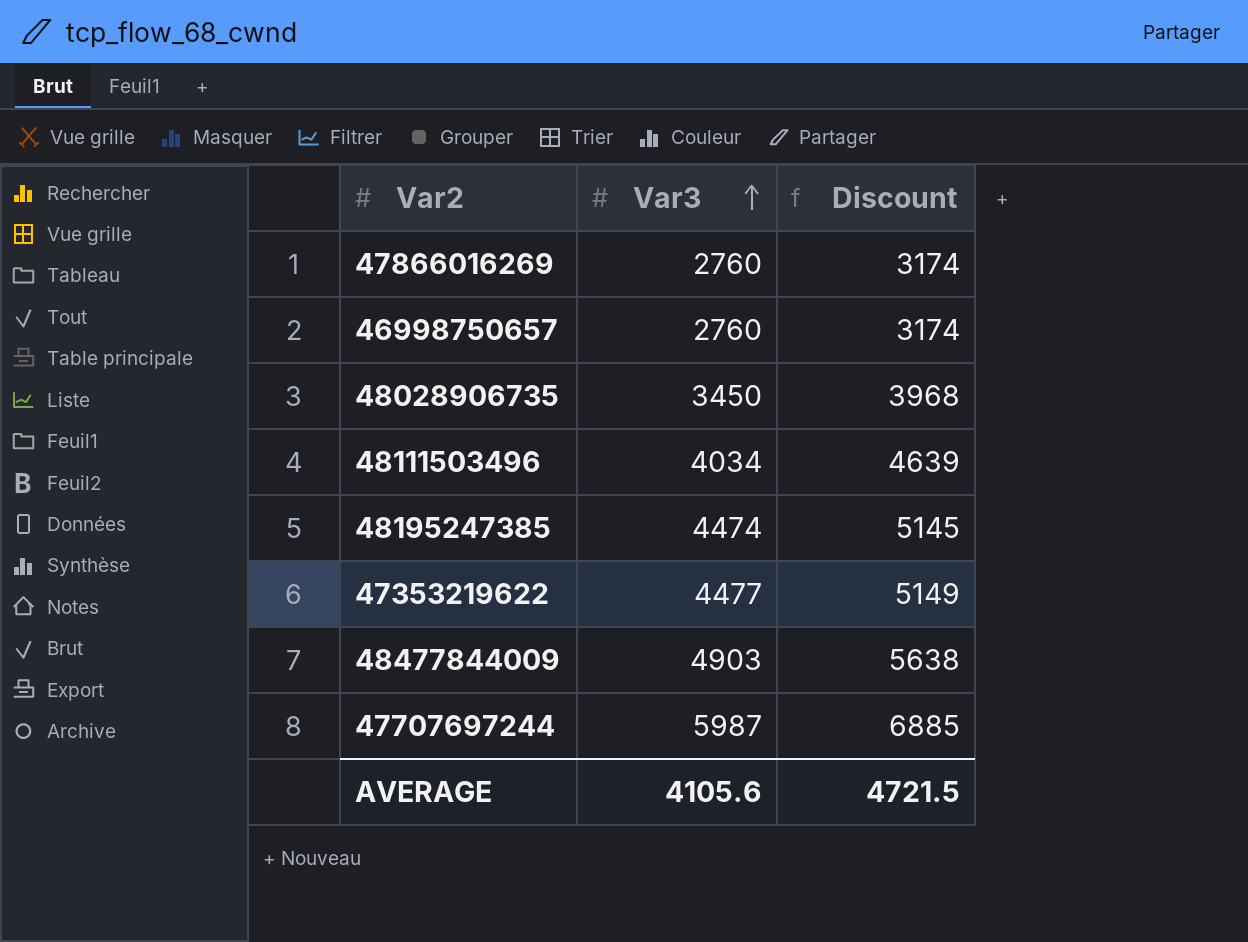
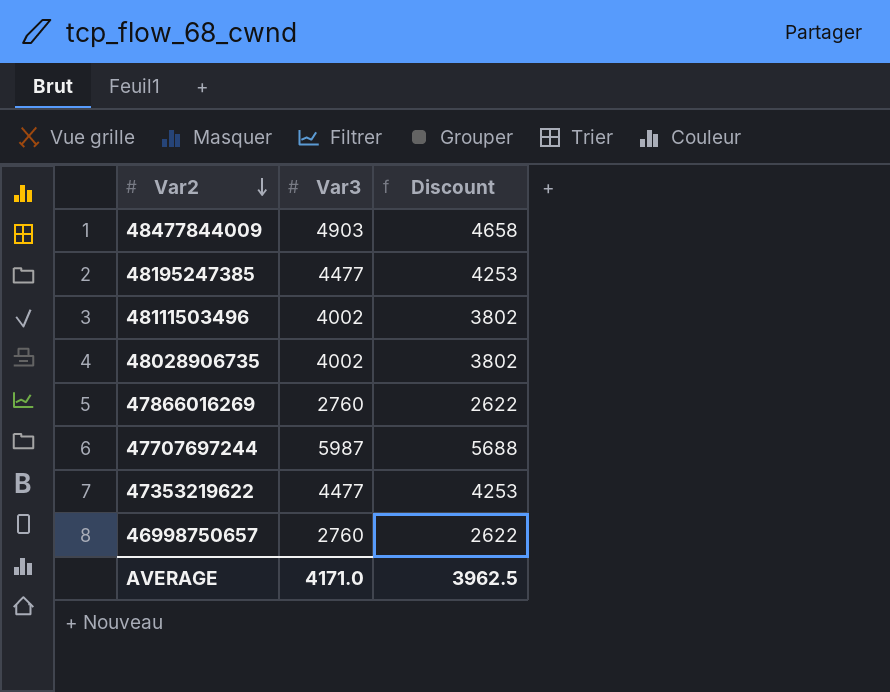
row order: Var3 ascending -> Var2 descending
column Discount | formula: [Var3] * 1.15 -> [Var3] * 0.95
48195247385 | Var3: 4474 -> 4477
48111503496 | Var3: 4034 -> 4002
48028906735 | Var3: 3450 -> 4002
AVERAGE | Var3: 4105.6 -> 4171.0
AVERAGE | Discount: 4721.5 -> 3962.5

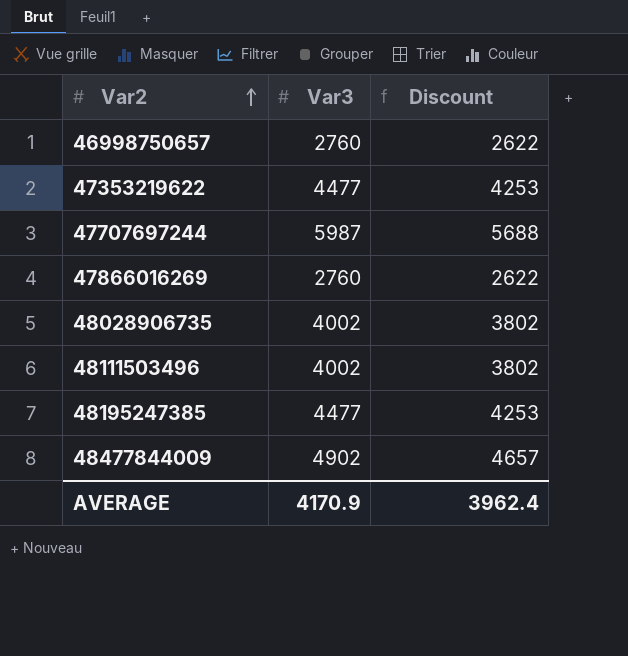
row order: Var2 descending -> Var2 ascending
48477844009 | Var3: 4903 -> 4902
48477844009 | Discount: 4658 -> 4657
AVERAGE | Var3: 4171.0 -> 4170.9
AVERAGE | Discount: 3962.5 -> 3962.4

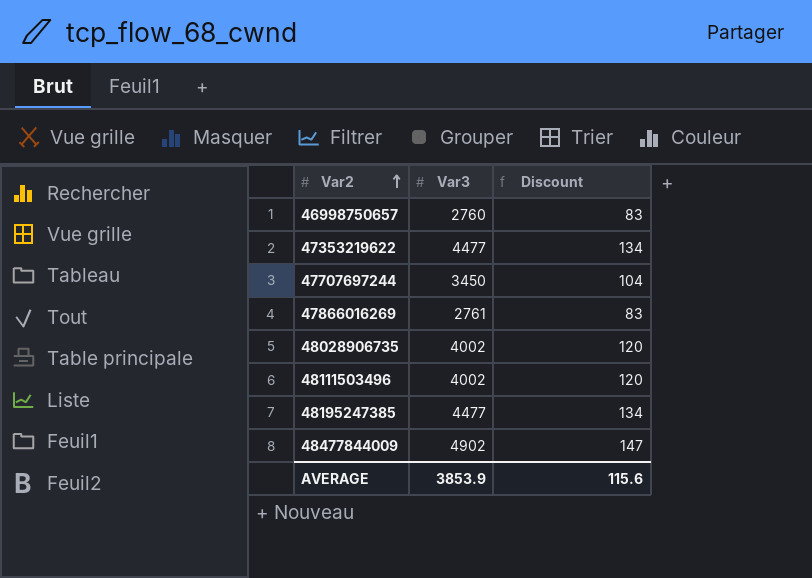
column Discount | formula: [Var3] * 0.95 -> [Var3] * 0.03
47707697244 | Var3: 5987 -> 3450
47866016269 | Var3: 2760 -> 2761
AVERAGE | Var3: 4170.9 -> 3853.9
AVERAGE | Discount: 3962.4 -> 115.6

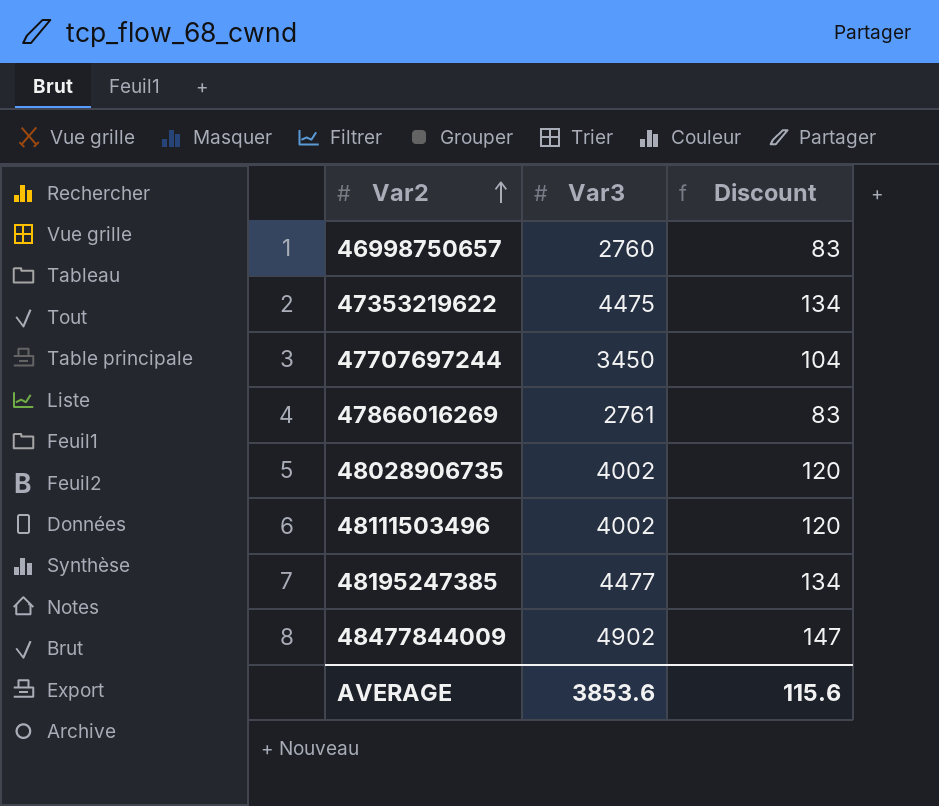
47353219622 | Var3: 4477 -> 4475
AVERAGE | Var3: 3853.9 -> 3853.6

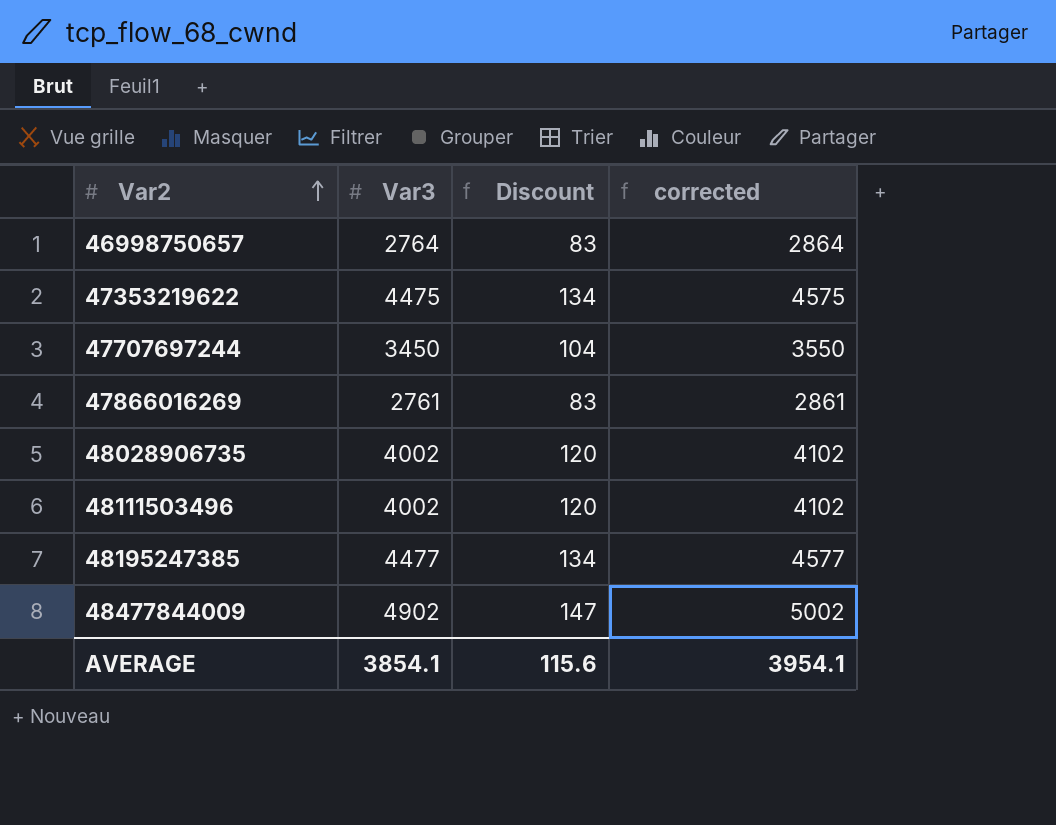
column corrected | formula: none -> [Var3] + 100
46998750657 | Var3: 2760 -> 2764
AVERAGE | Var3: 3853.6 -> 3854.1

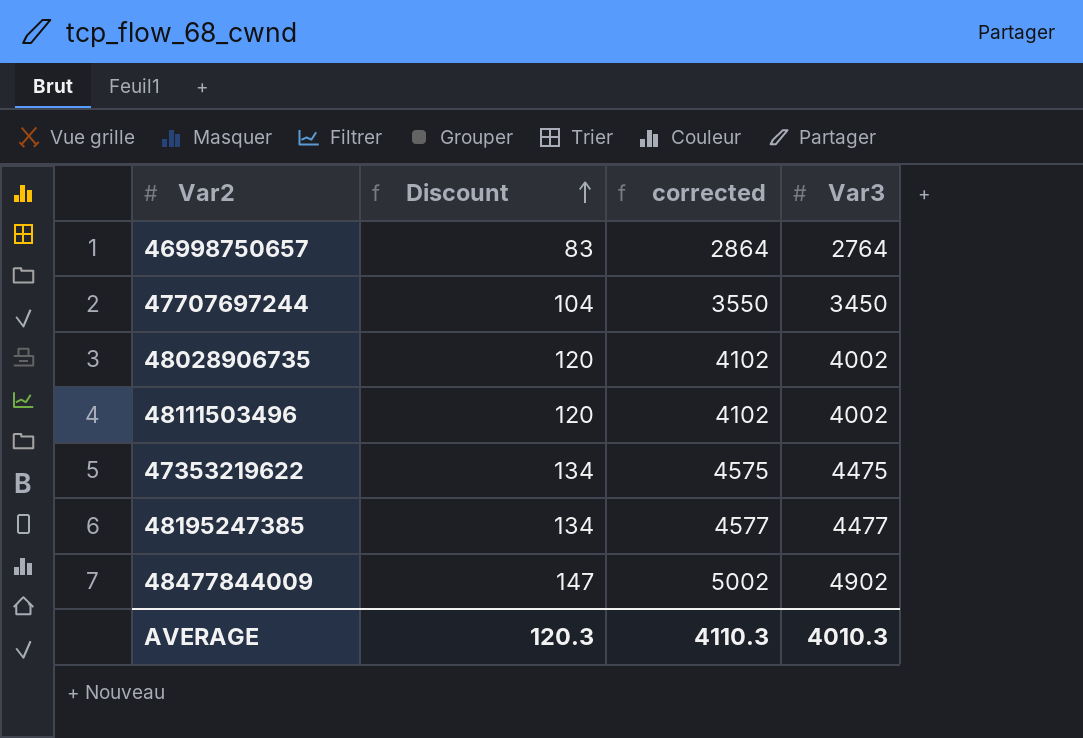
row order: Var2 ascending -> Discount ascending
column Var3 | position: 2 -> 4
row 47866016269: 2761 | 83 | 2861 -> none
AVERAGE | Discount: 115.6 -> 120.3
AVERAGE | corrected: 3954.1 -> 4110.3
AVERAGE | Var3: 3854.1 -> 4010.3

